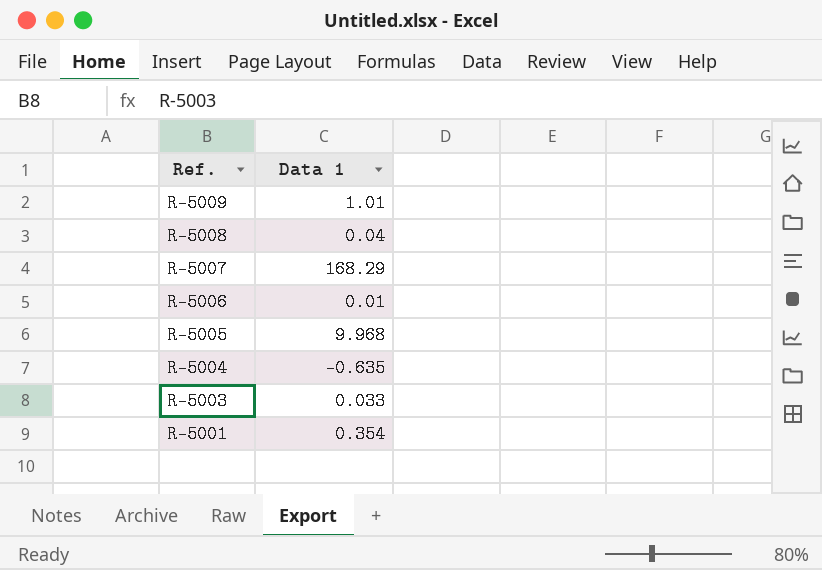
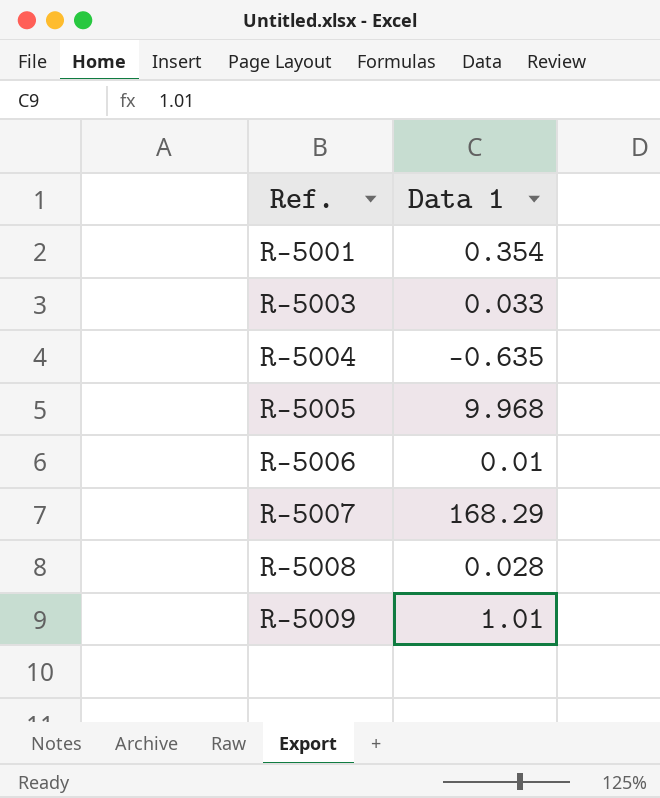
row order: Ref. descending -> Ref. ascending
R-5008 | Data 1: 0.04 -> 0.028

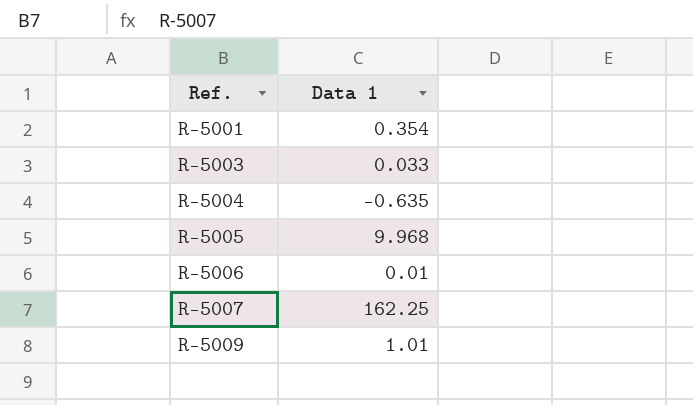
row R-5008: 0.028 -> none
R-5007 | Data 1: 168.29 -> 162.25

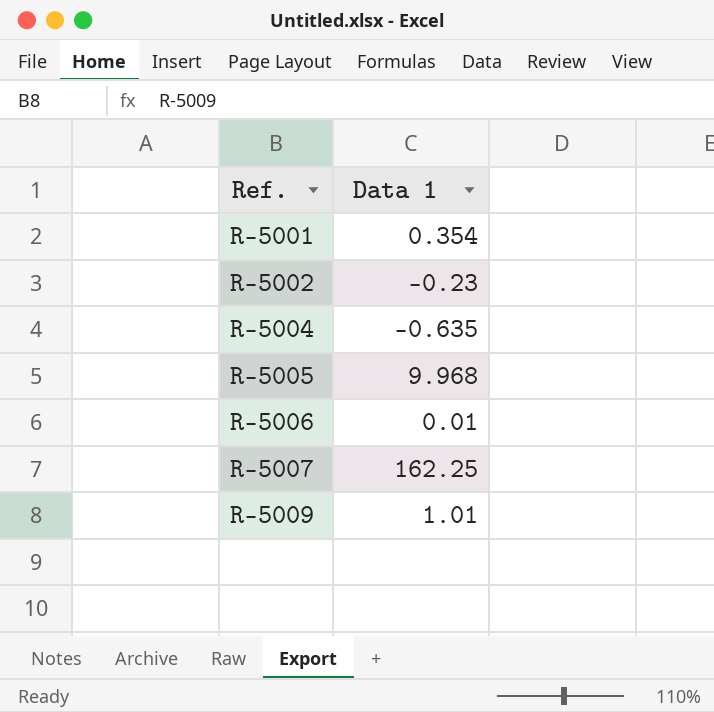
row R-5003: 0.033 -> none
row R-5002: none -> -0.23

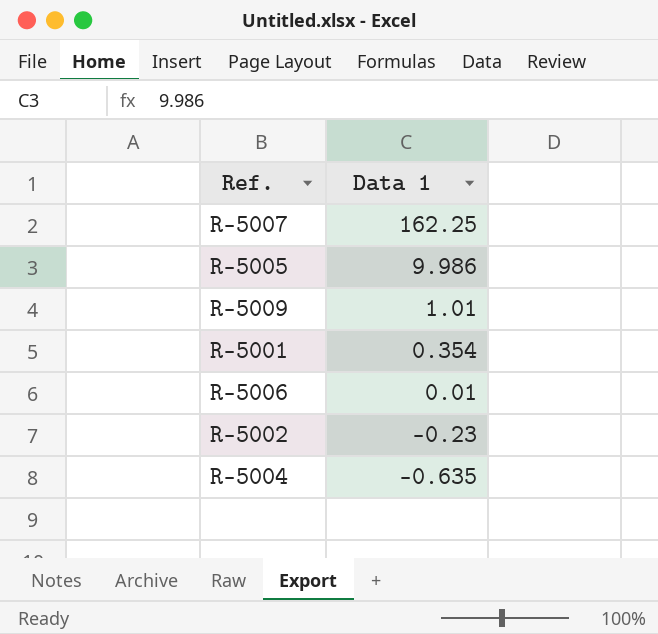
row order: Ref. ascending -> Data 1 descending
R-5005 | Data 1: 9.968 -> 9.986

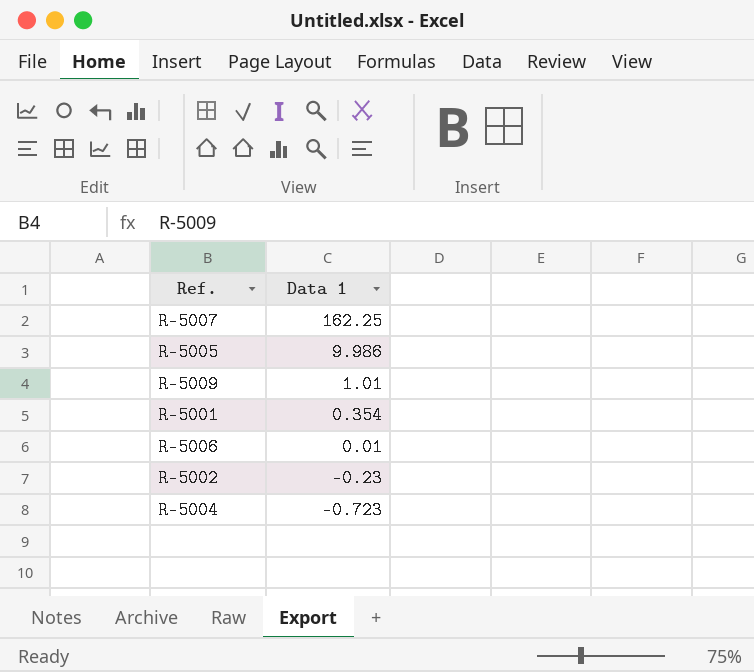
R-5004 | Data 1: -0.635 -> -0.723

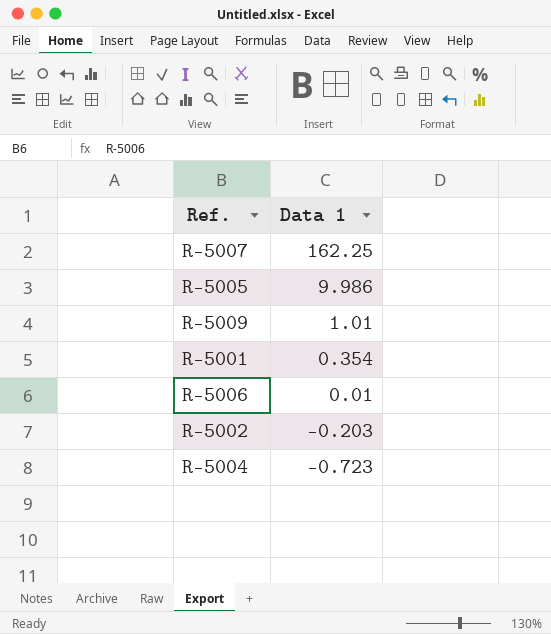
R-5002 | Data 1: -0.23 -> -0.203

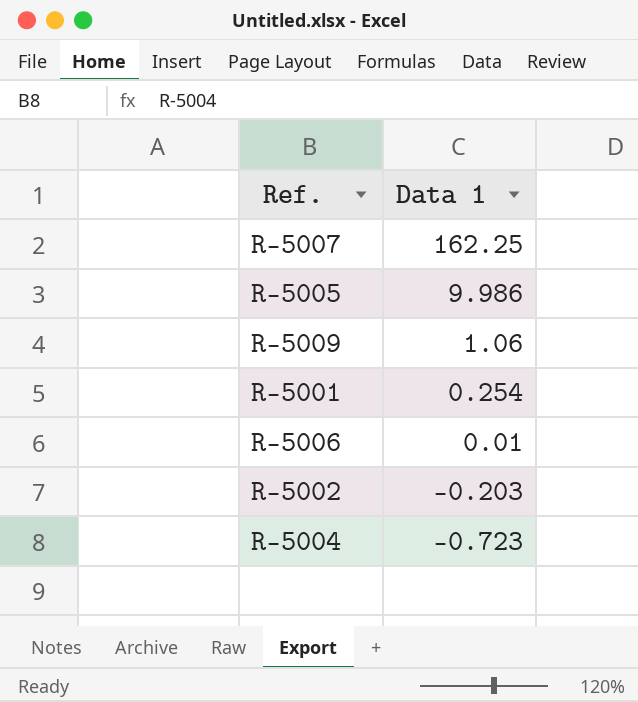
R-5009 | Data 1: 1.01 -> 1.06
R-5001 | Data 1: 0.354 -> 0.254

